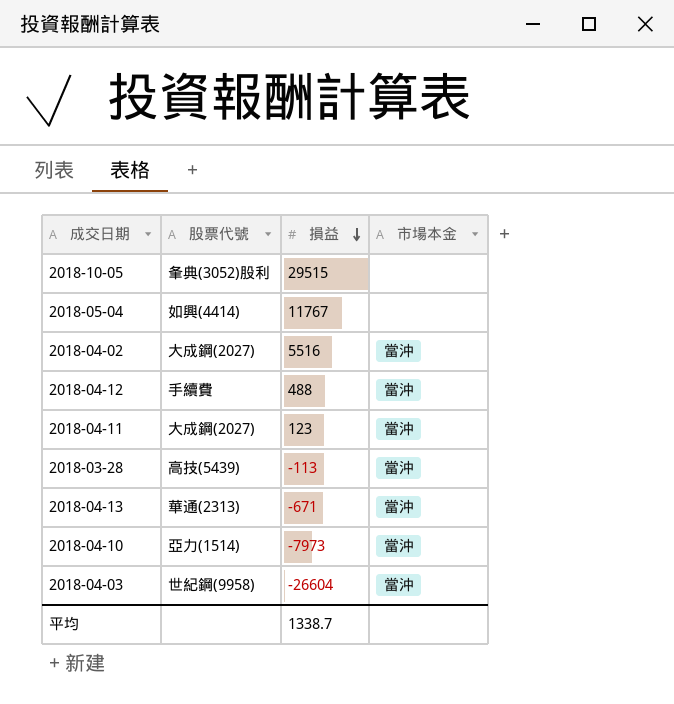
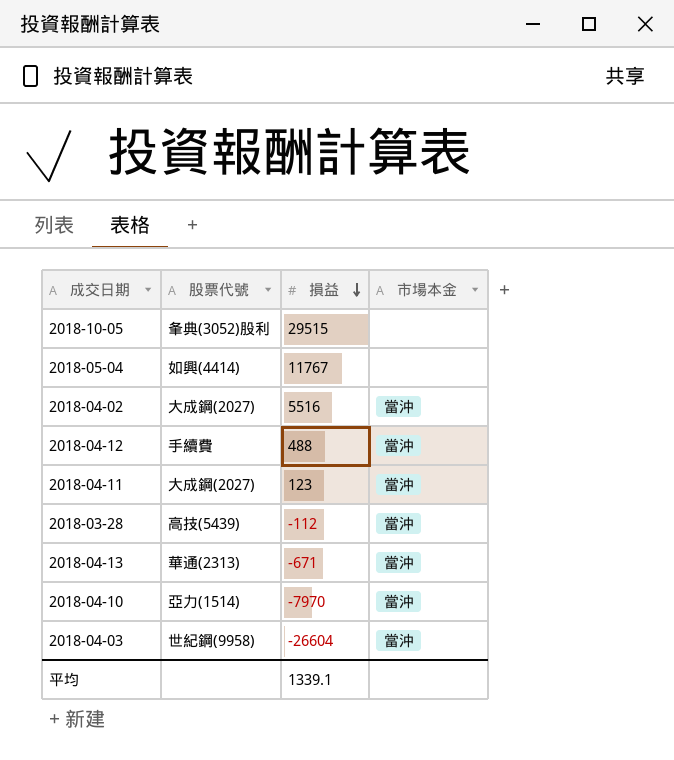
2018-03-28 | 損益: -113 -> -112
2018-04-10 | 損益: -7973 -> -7970
平均 | 損益: 1338.7 -> 1339.1

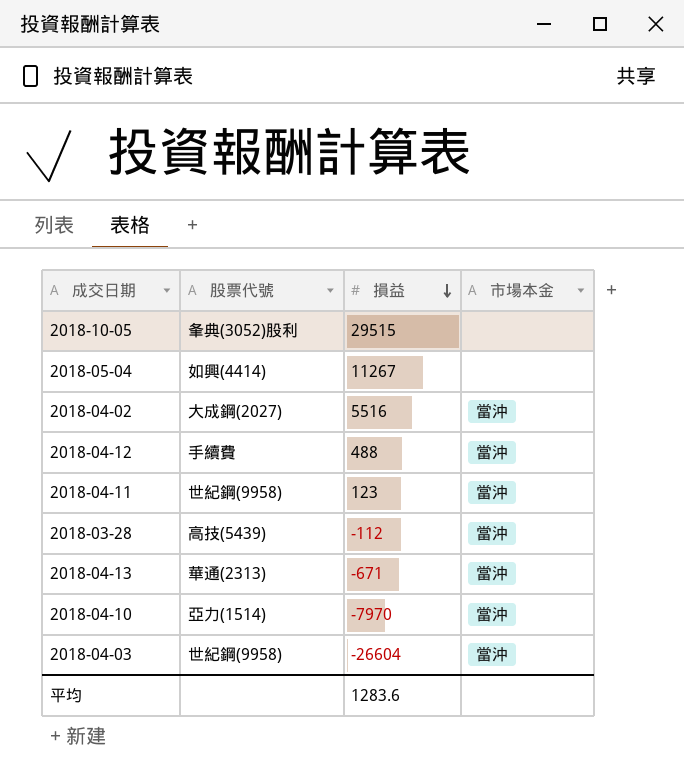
2018-05-04 | 損益: 11767 -> 11267
2018-04-11 | 股票代號: 大成鋼(2027) -> 世紀鋼(9958)
平均 | 損益: 1339.1 -> 1283.6

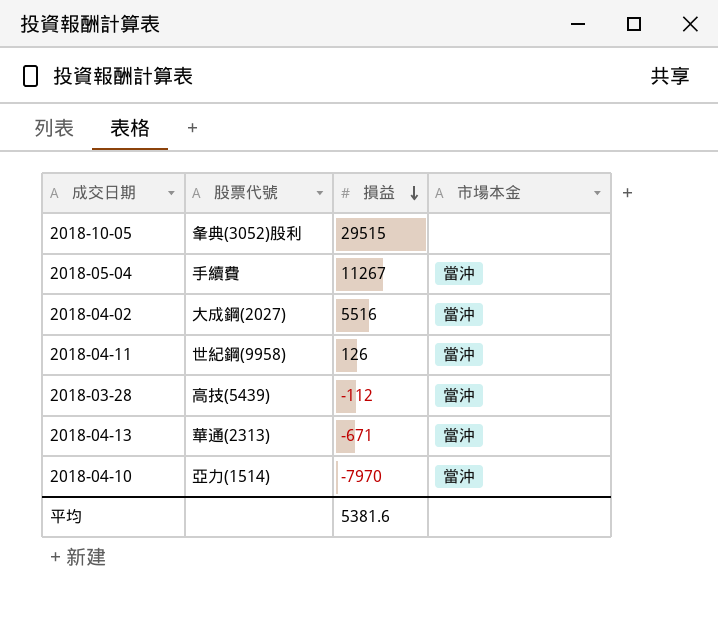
row 2018-04-12: 手續費 | 488 | 當沖 -> none
row 2018-04-03: 世紀鋼(9958) | -26604 | 當沖 -> none
2018-05-04 | 股票代號: 如興(4414) -> 手續費
2018-05-04 | 市場本金: none -> 當沖
2018-04-11 | 損益: 123 -> 126
平均 | 損益: 1283.6 -> 5381.6

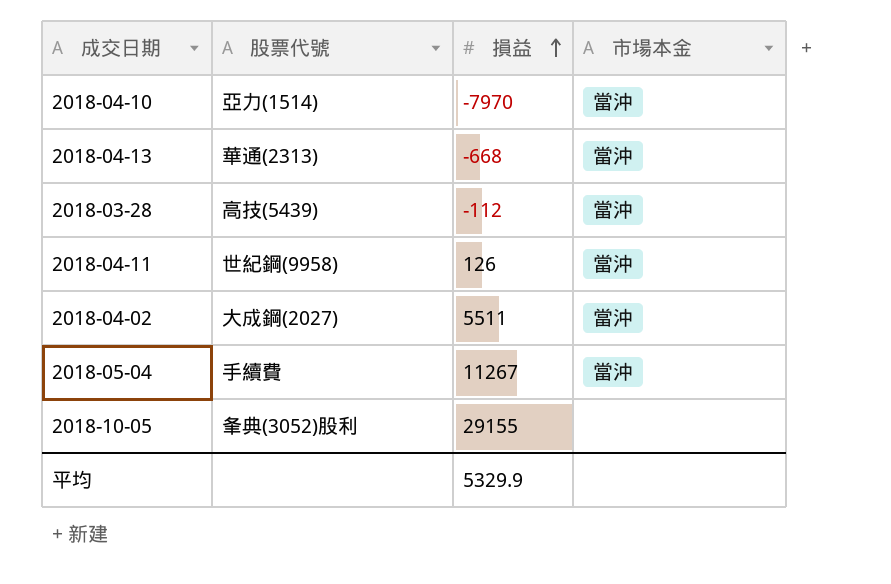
row order: 損益 descending -> 損益 ascending
2018-04-13 | 損益: -671 -> -668
2018-04-02 | 損益: 5516 -> 5511
2018-10-05 | 損益: 29515 -> 29155
平均 | 損益: 5381.6 -> 5329.9

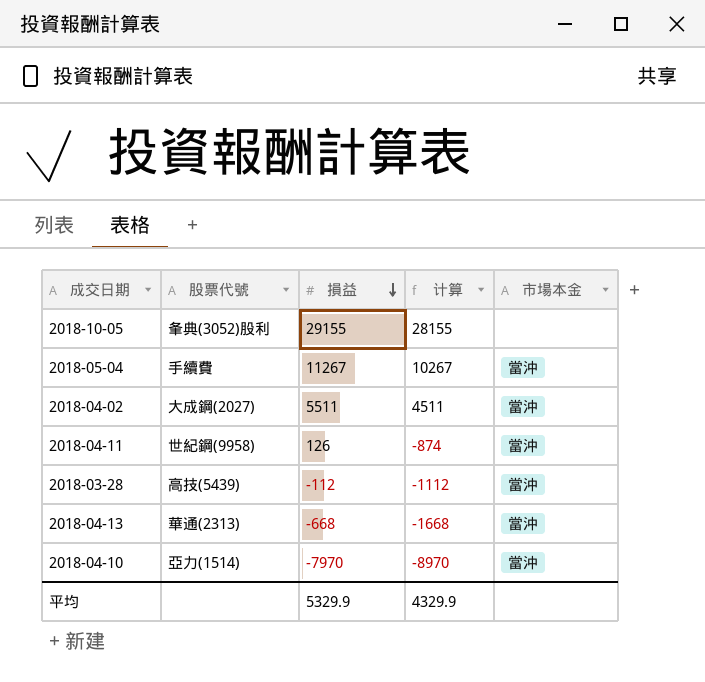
row order: 損益 ascending -> 損益 descending
column 计算 | formula: none -> [損益] - 1000

